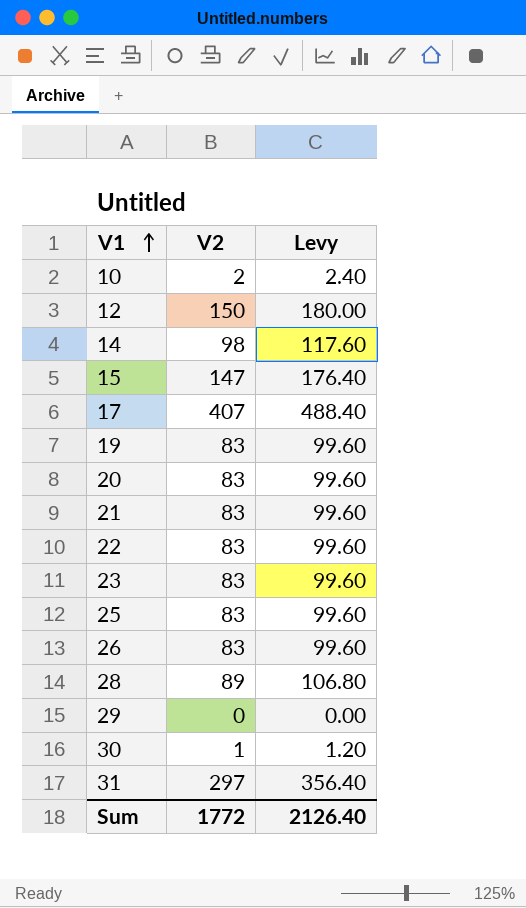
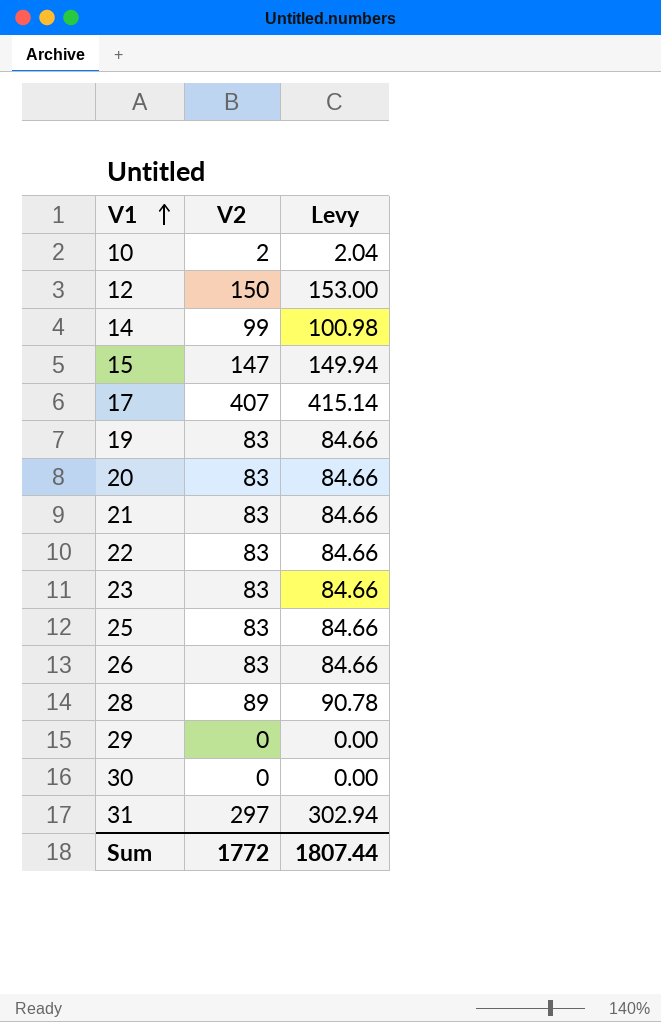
column Levy | formula: [V2] * 1.2 -> [V2] * 1.02
14 | V2: 98 -> 99
30 | V2: 1 -> 0
Sum | Levy: 2126.40 -> 1807.44

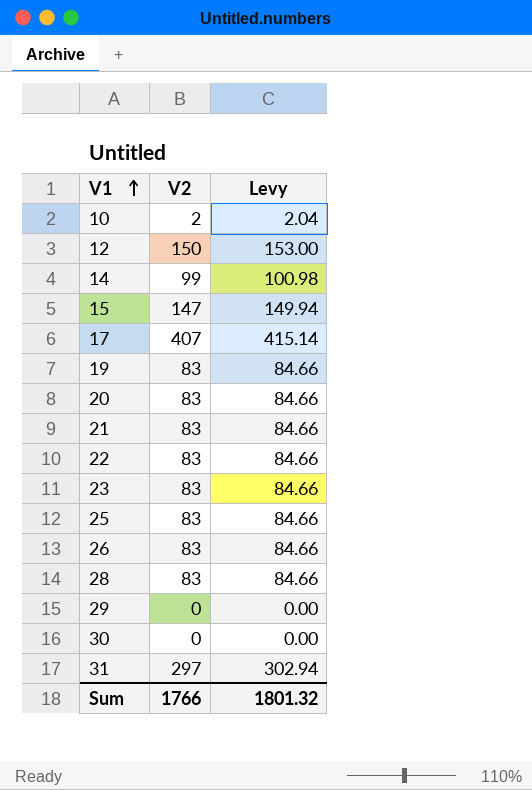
28 | V2: 89 -> 83
28 | Levy: 90.78 -> 84.66
Sum | V2: 1772 -> 1766
Sum | Levy: 1807.44 -> 1801.32

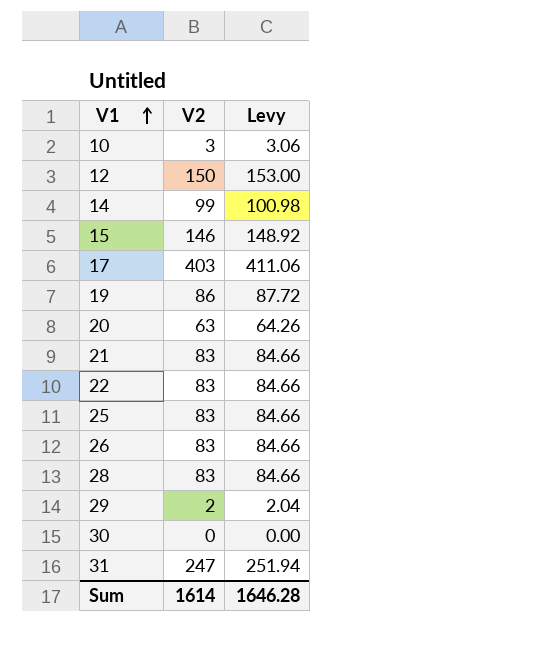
row 23: 83 | 84.66 -> none
10 | V2: 2 -> 3
10 | Levy: 2.04 -> 3.06
15 | V2: 147 -> 146
15 | Levy: 149.94 -> 148.92
17 | V2: 407 -> 403
17 | Levy: 415.14 -> 411.06
19 | V2: 83 -> 86
19 | Levy: 84.66 -> 87.72
20 | V2: 83 -> 63
20 | Levy: 84.66 -> 64.26
29 | V2: 0 -> 2
29 | Levy: 0.00 -> 2.04
31 | V2: 297 -> 247
31 | Levy: 302.94 -> 251.94
Sum | V2: 1766 -> 1614
Sum | Levy: 1801.32 -> 1646.28

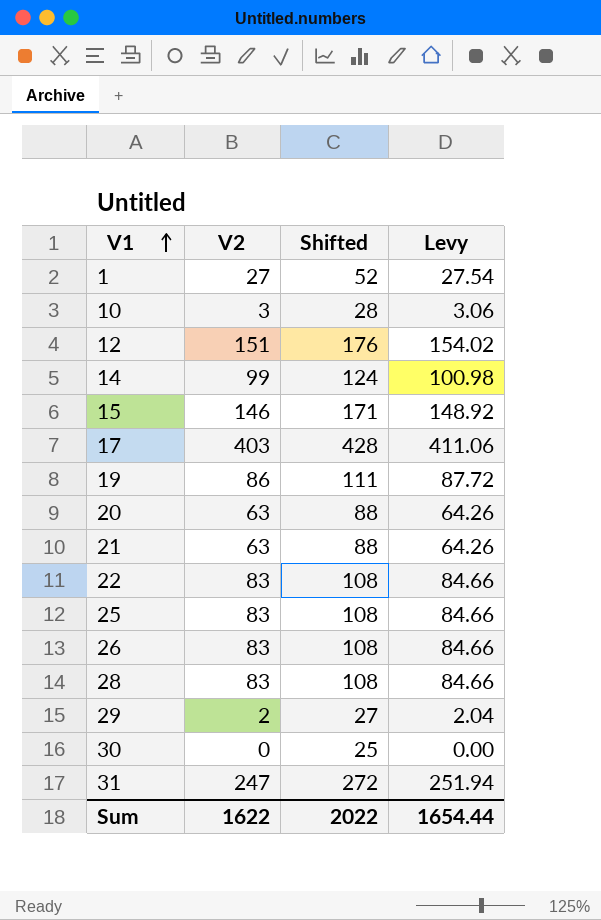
column Shifted | formula: none -> [V2] + 25
row 1: none -> 27 | 52 | 27.54
12 | V2: 150 -> 151
12 | Levy: 153.00 -> 154.02
21 | V2: 83 -> 63
21 | Levy: 84.66 -> 64.26
Sum | V2: 1614 -> 1622
Sum | Levy: 1646.28 -> 1654.44

